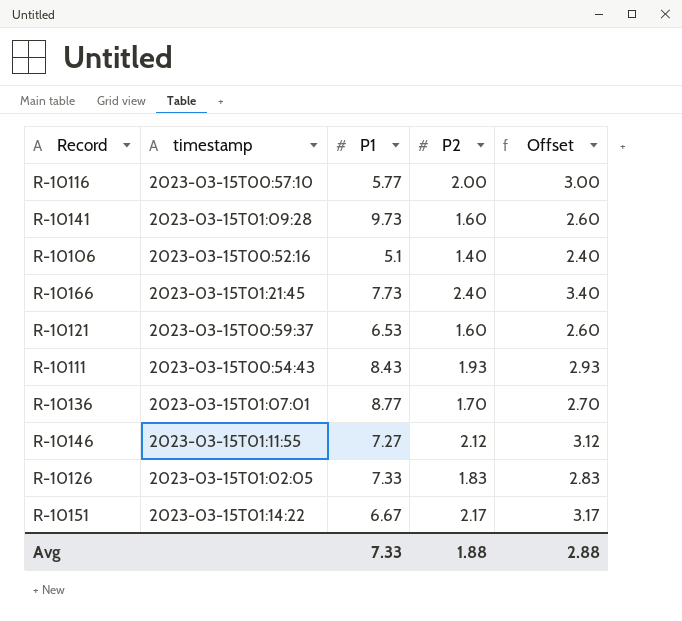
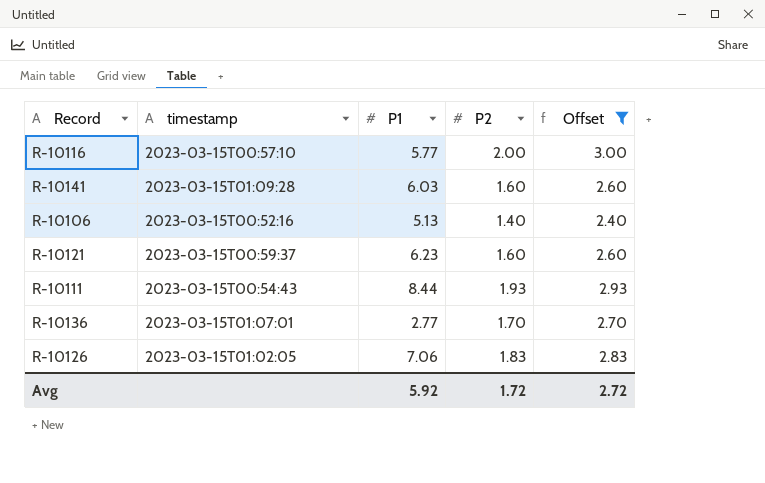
filter: none -> Offset <= 3.00
R-10141 | P1: 9.73 -> 6.03
R-10106 | P1: 5.1 -> 5.13
R-10121 | P1: 6.53 -> 6.23
R-10111 | P1: 8.43 -> 8.44
R-10136 | P1: 8.77 -> 2.77
R-10126 | P1: 7.33 -> 7.06
Avg | P1: 7.33 -> 5.92
Avg | P2: 1.88 -> 1.72
Avg | Offset: 2.88 -> 2.72

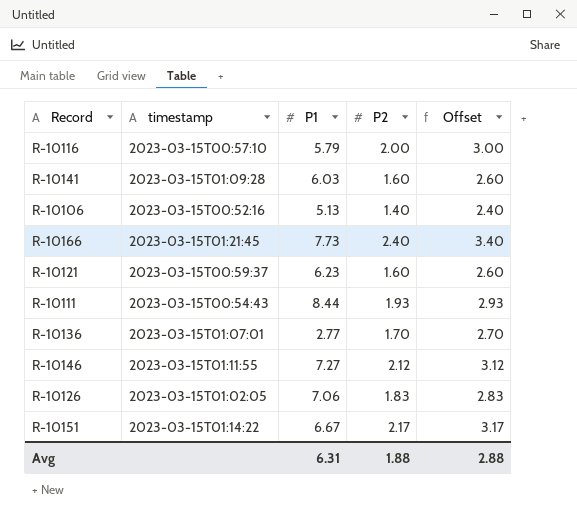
filter: Offset <= 3.00 -> none
R-10116 | P1: 5.77 -> 5.79
Avg | P1: 5.92 -> 6.31
Avg | P2: 1.72 -> 1.88
Avg | Offset: 2.72 -> 2.88

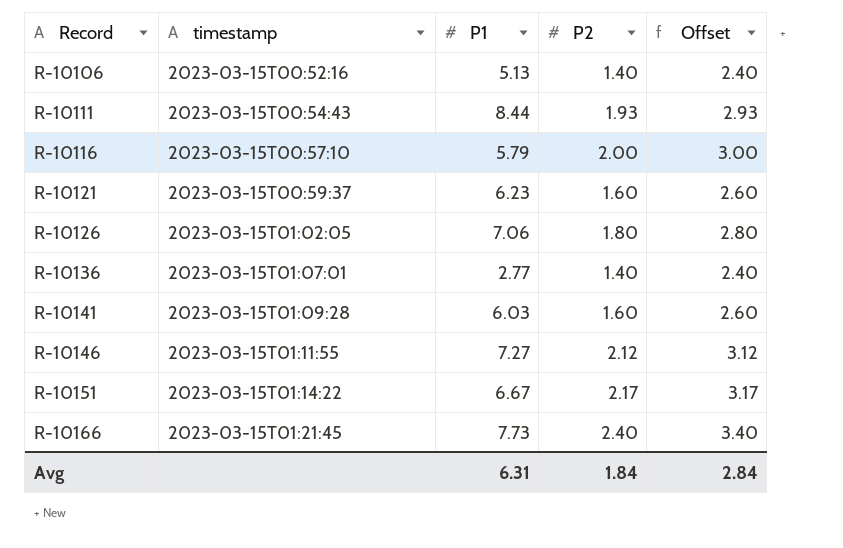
row order: none -> Record ascending
R-10126 | P2: 1.83 -> 1.80
R-10126 | Offset: 2.83 -> 2.80
R-10136 | P2: 1.70 -> 1.40
R-10136 | Offset: 2.70 -> 2.40
Avg | P2: 1.88 -> 1.84
Avg | Offset: 2.88 -> 2.84

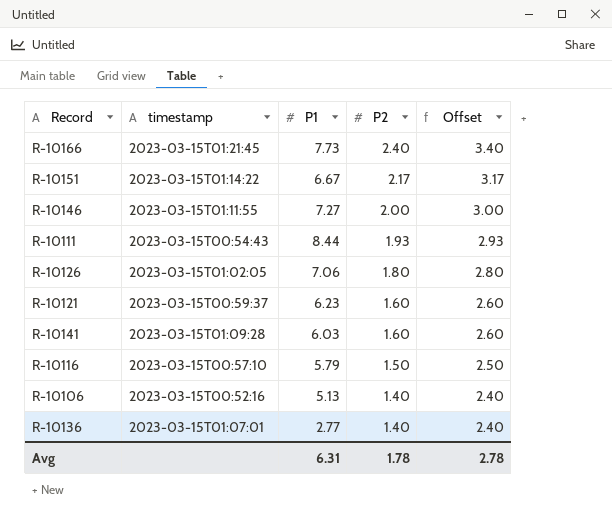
row order: Record ascending -> P2 descending
R-10146 | P2: 2.12 -> 2.00
R-10146 | Offset: 3.12 -> 3.00
R-10116 | P2: 2.00 -> 1.50
R-10116 | Offset: 3.00 -> 2.50
Avg | P2: 1.84 -> 1.78
Avg | Offset: 2.84 -> 2.78

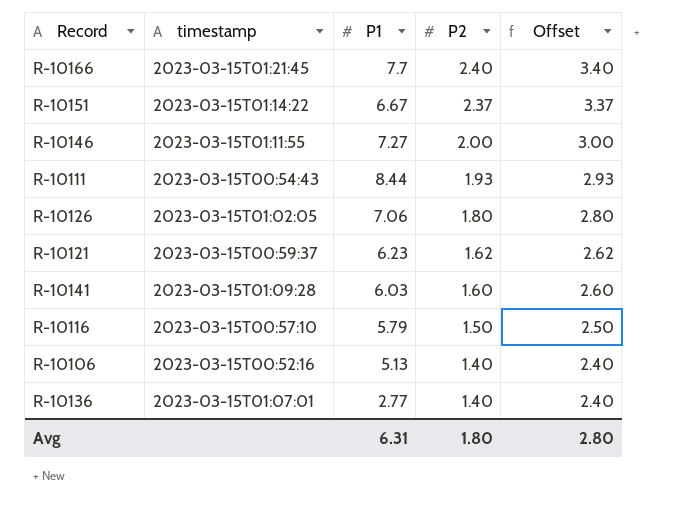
R-10166 | P1: 7.73 -> 7.7
R-10151 | P2: 2.17 -> 2.37
R-10151 | Offset: 3.17 -> 3.37
R-10121 | P2: 1.60 -> 1.62
R-10121 | Offset: 2.60 -> 2.62
Avg | P2: 1.78 -> 1.80
Avg | Offset: 2.78 -> 2.80

